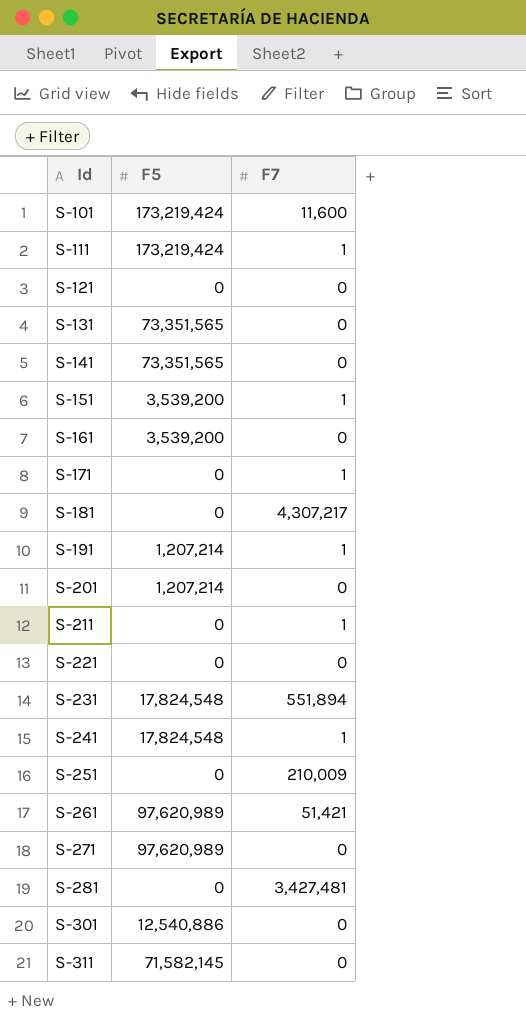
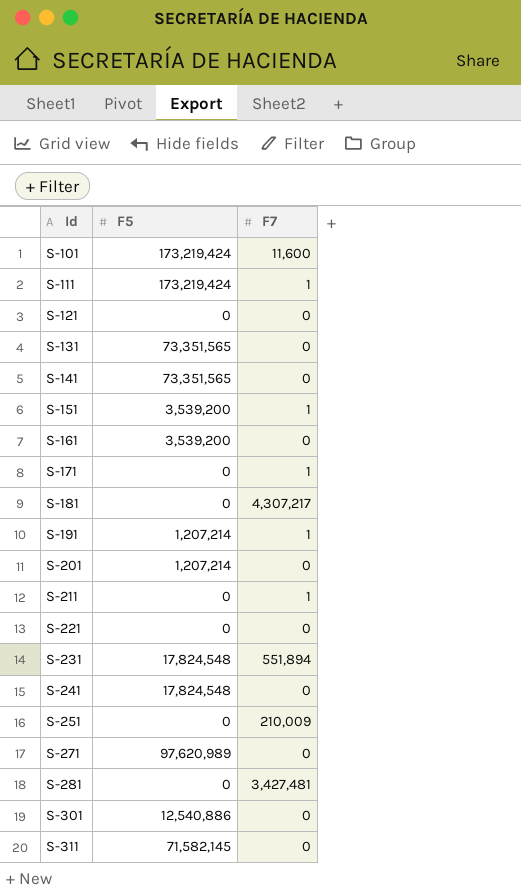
row S-261: 97,620,989 | 51,421 -> none
S-241 | F7: 1 -> 0

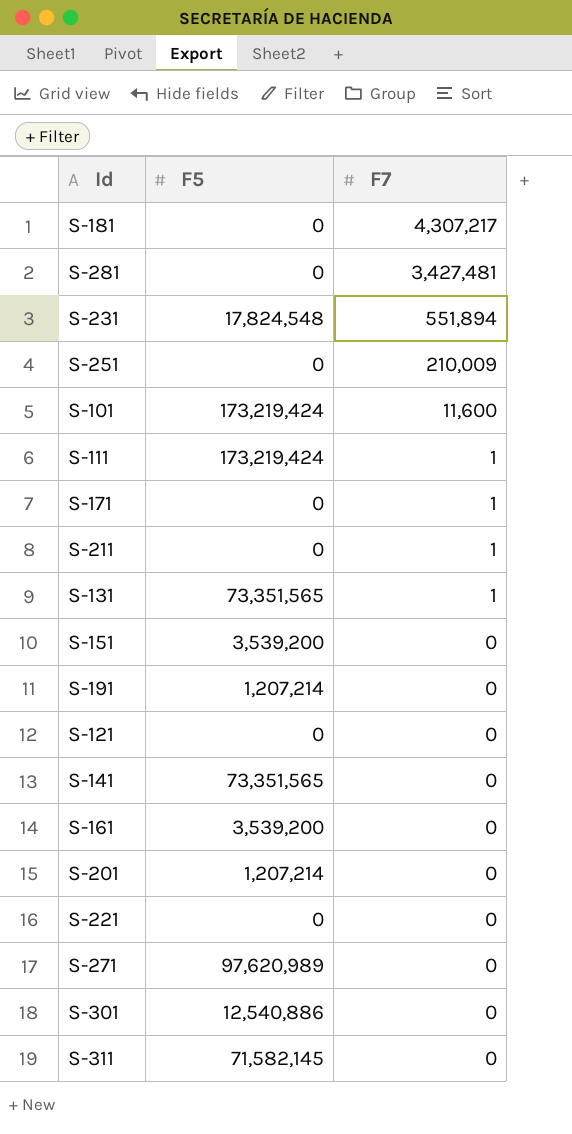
row order: Id ascending -> F7 descending
row S-241: 17,824,548 | 0 -> none
S-131 | F7: 0 -> 1
S-151 | F7: 1 -> 0
S-191 | F7: 1 -> 0

